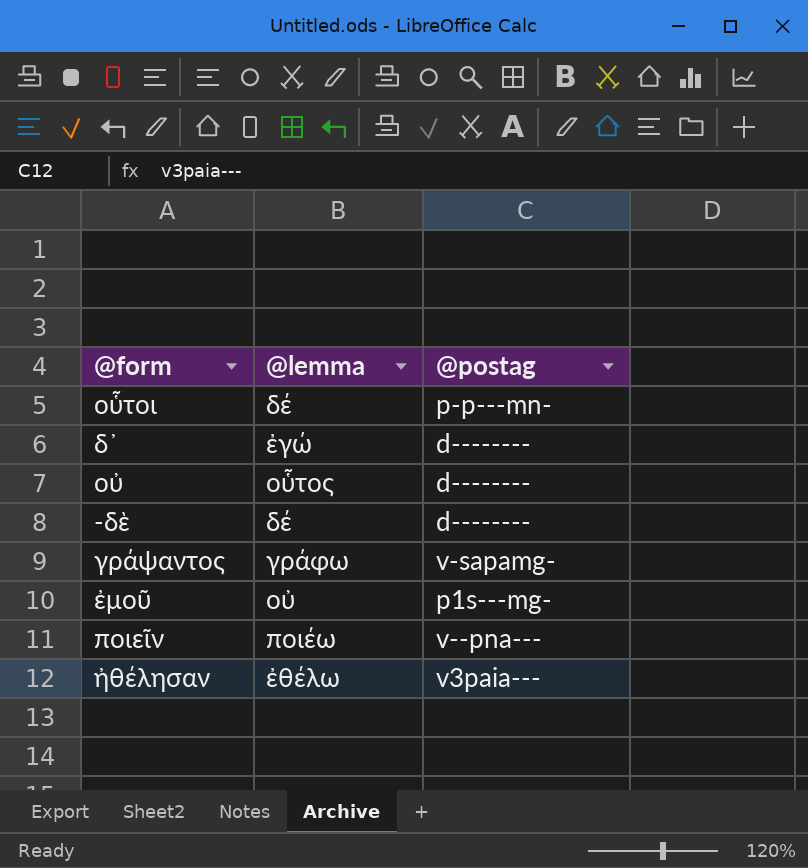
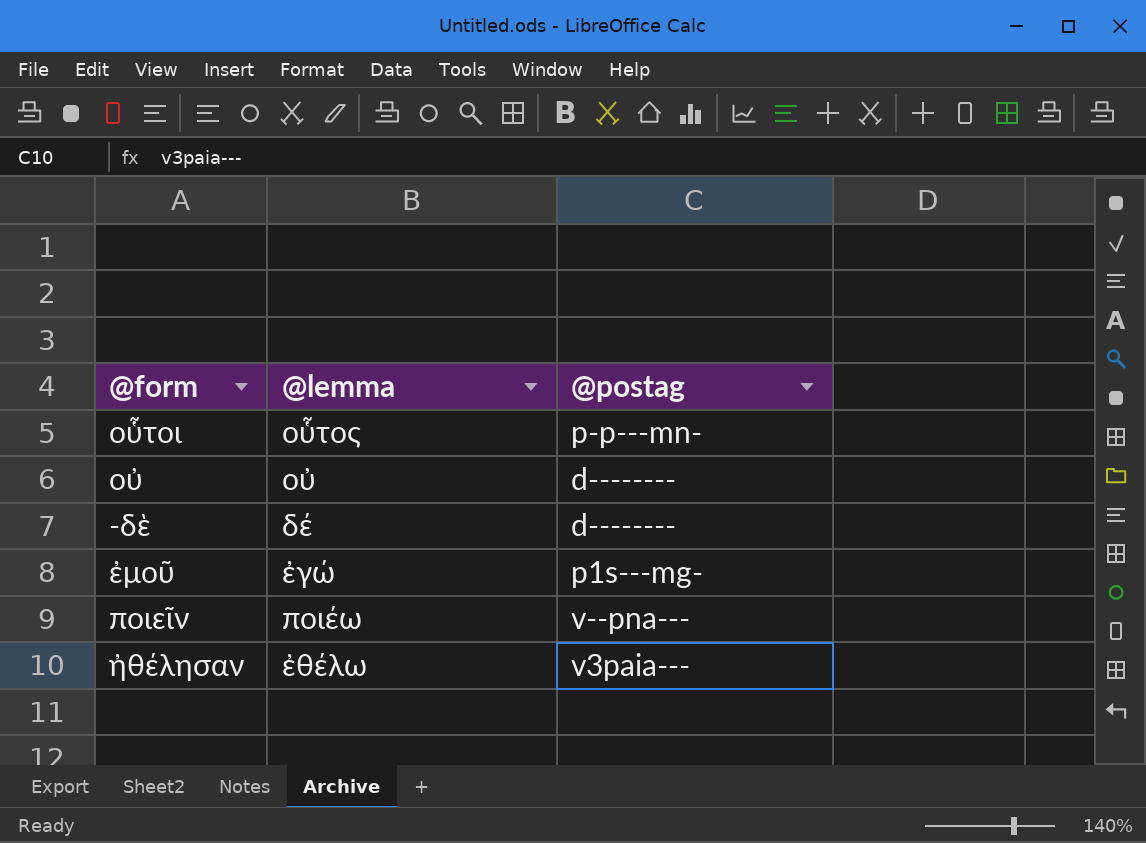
row δ᾽: ἐγώ | d-------- -> none
row γράψαντος: γράφω | v-sapamg- -> none
οὗτοι | @lemma: δέ -> οὗτος
οὐ | @lemma: οὗτος -> οὐ
ἐμοῦ | @lemma: οὐ -> ἐγώ

